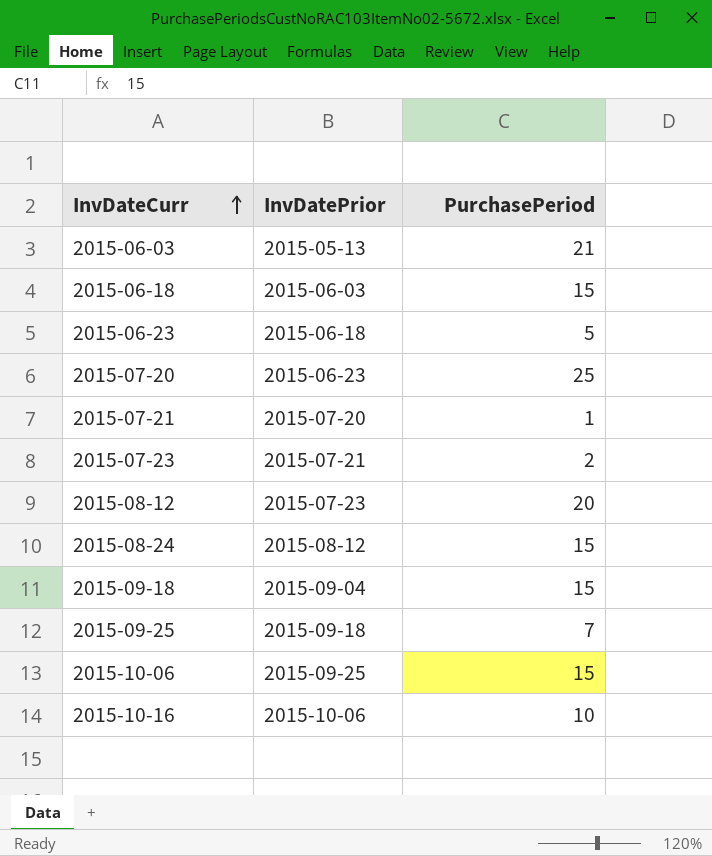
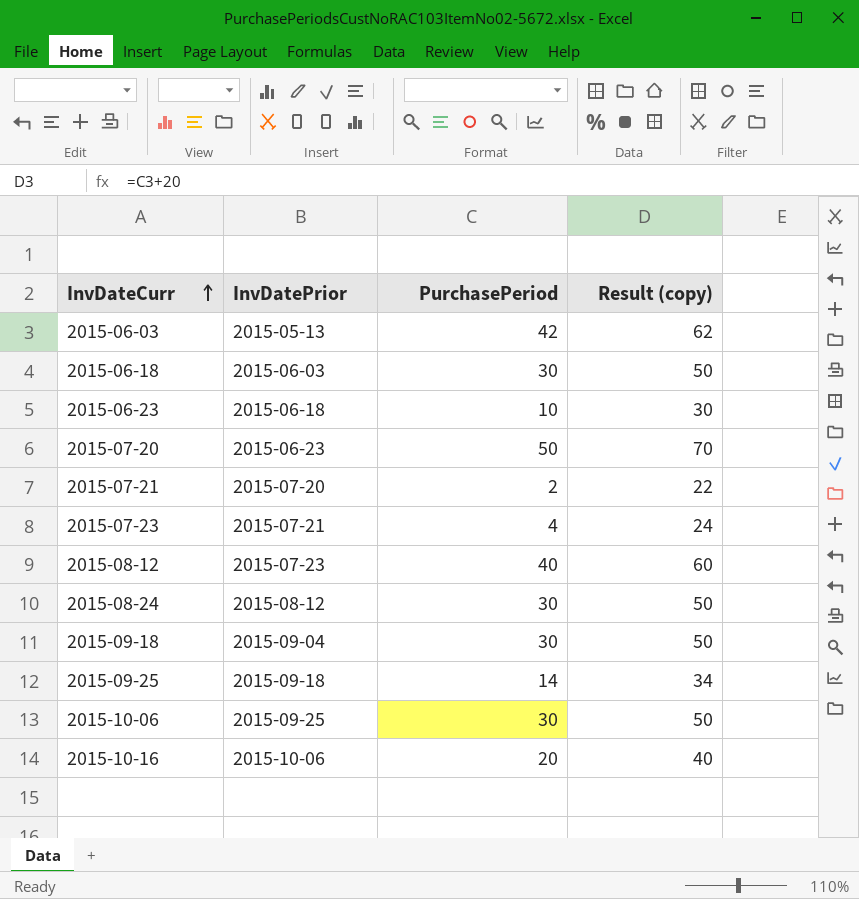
column Result (copy) | formula: none -> [PurchasePeriod] + 20
2015-06-03 | PurchasePeriod: 21 -> 42
2015-06-18 | PurchasePeriod: 15 -> 30
2015-06-23 | PurchasePeriod: 5 -> 10
2015-07-20 | PurchasePeriod: 25 -> 50
2015-07-21 | PurchasePeriod: 1 -> 2
2015-07-23 | PurchasePeriod: 2 -> 4
2015-08-12 | PurchasePeriod: 20 -> 40
2015-08-24 | PurchasePeriod: 15 -> 30
2015-09-18 | PurchasePeriod: 15 -> 30
2015-09-25 | PurchasePeriod: 7 -> 14
2015-10-06 | PurchasePeriod: 15 -> 30
2015-10-16 | PurchasePeriod: 10 -> 20

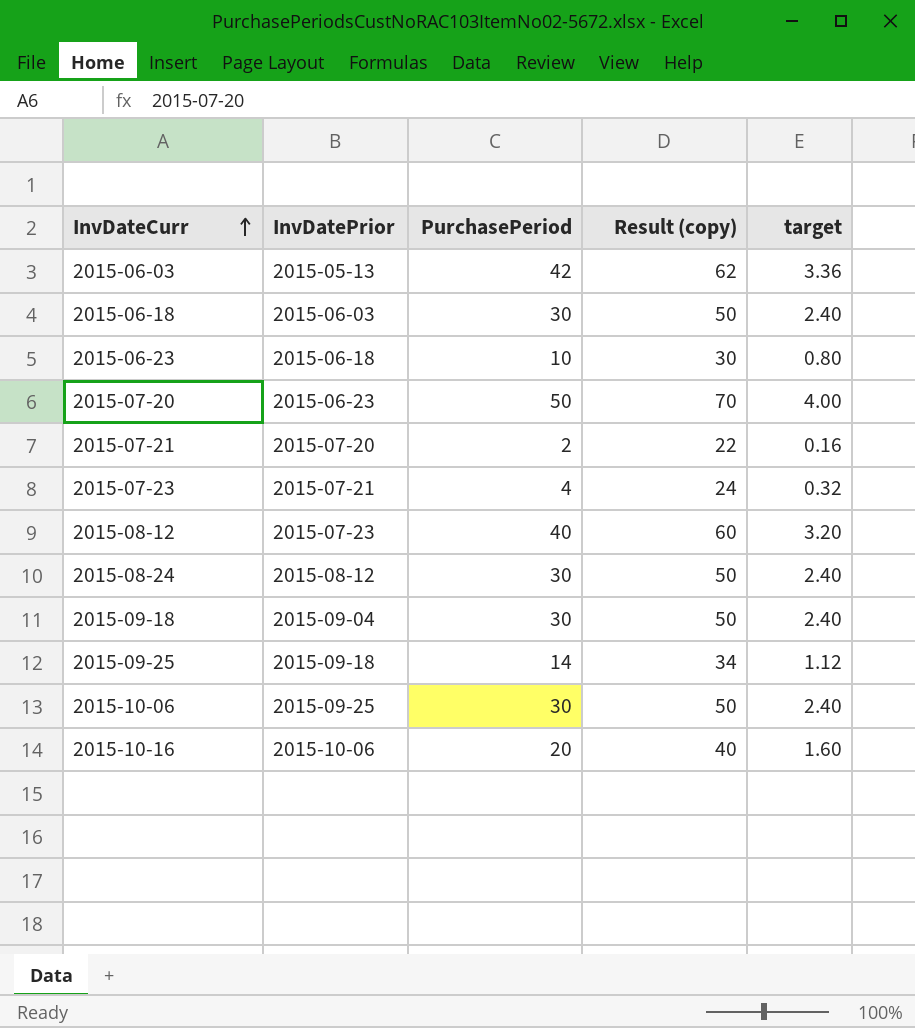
column target | formula: none -> [PurchasePeriod] * 0.08

